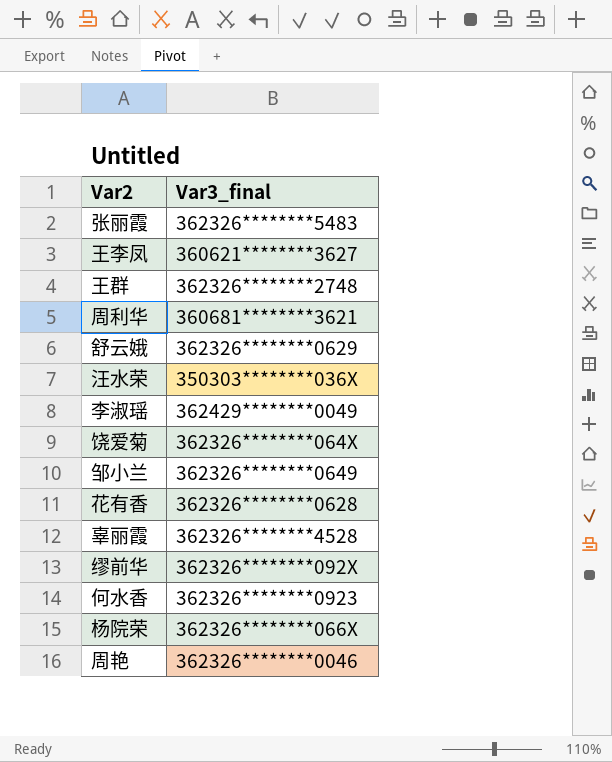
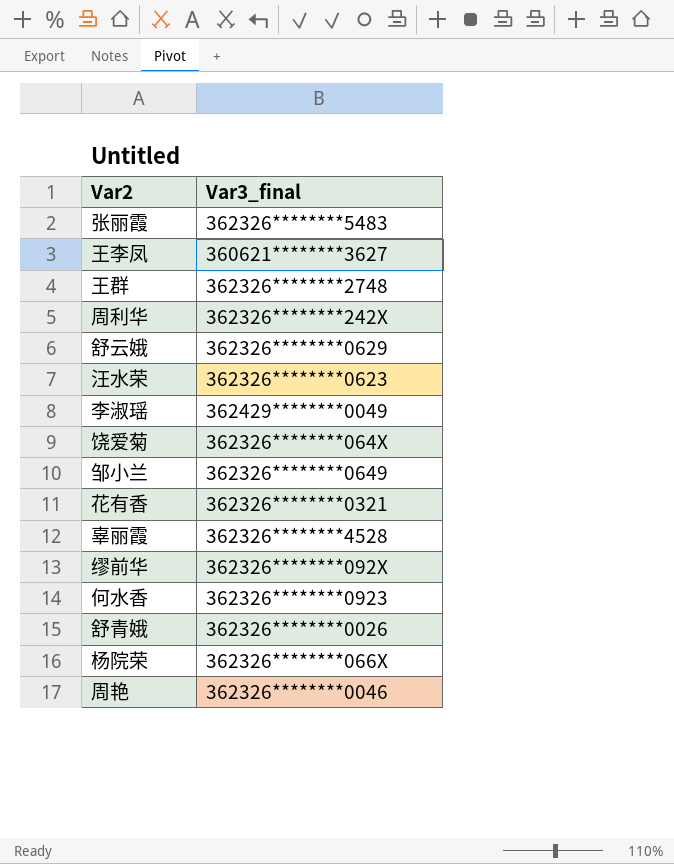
周利华 | Var3_final: 360681********3621 -> 362326********242X
汪水荣 | Var3_final: 350303********036X -> 362326********0623
花有香 | Var3_final: 362326********0628 -> 362326********0321
row 舒青娥: none -> 362326********0026

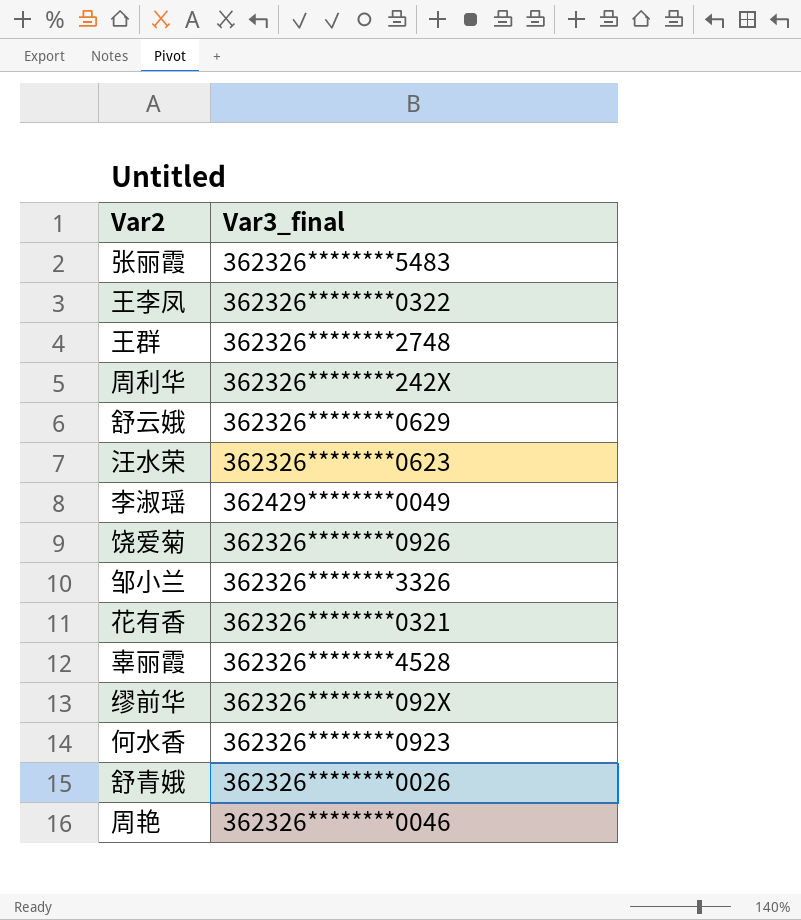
row 杨院荣: 362326********066X -> none
王李凤 | Var3_final: 360621********3627 -> 362326********0322
饶爱菊 | Var3_final: 362326********064X -> 362326********0926
邹小兰 | Var3_final: 362326********0649 -> 362326********3326

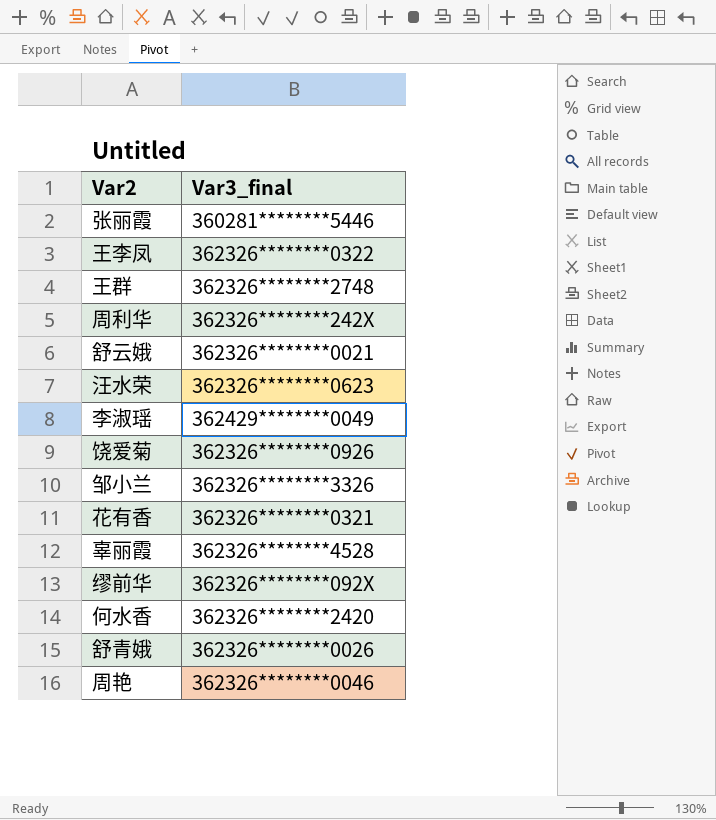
张丽霞 | Var3_final: 362326********5483 -> 360281********5446
舒云娥 | Var3_final: 362326********0629 -> 362326********0021
何水香 | Var3_final: 362326********0923 -> 362326********2420

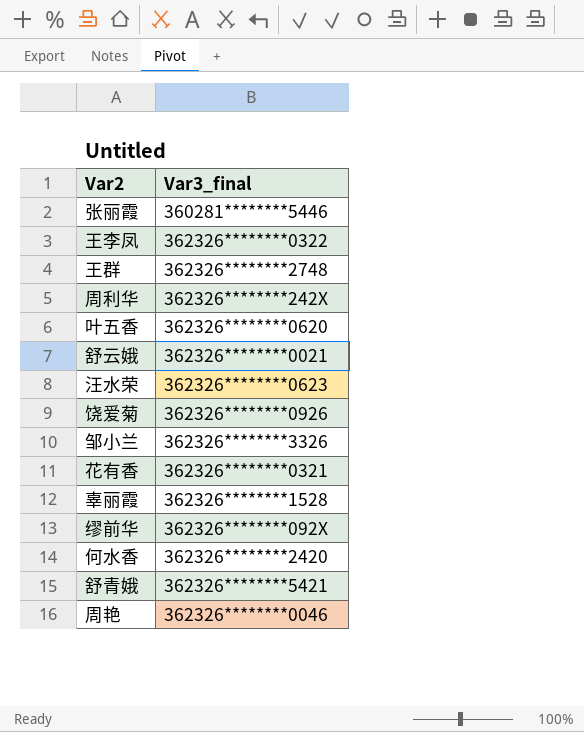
row 李淑瑶: 362429********0049 -> none
row 叶五香: none -> 362326********0620
辜丽霞 | Var3_final: 362326********4528 -> 362326********1528
舒青娥 | Var3_final: 362326********0026 -> 362326********5421

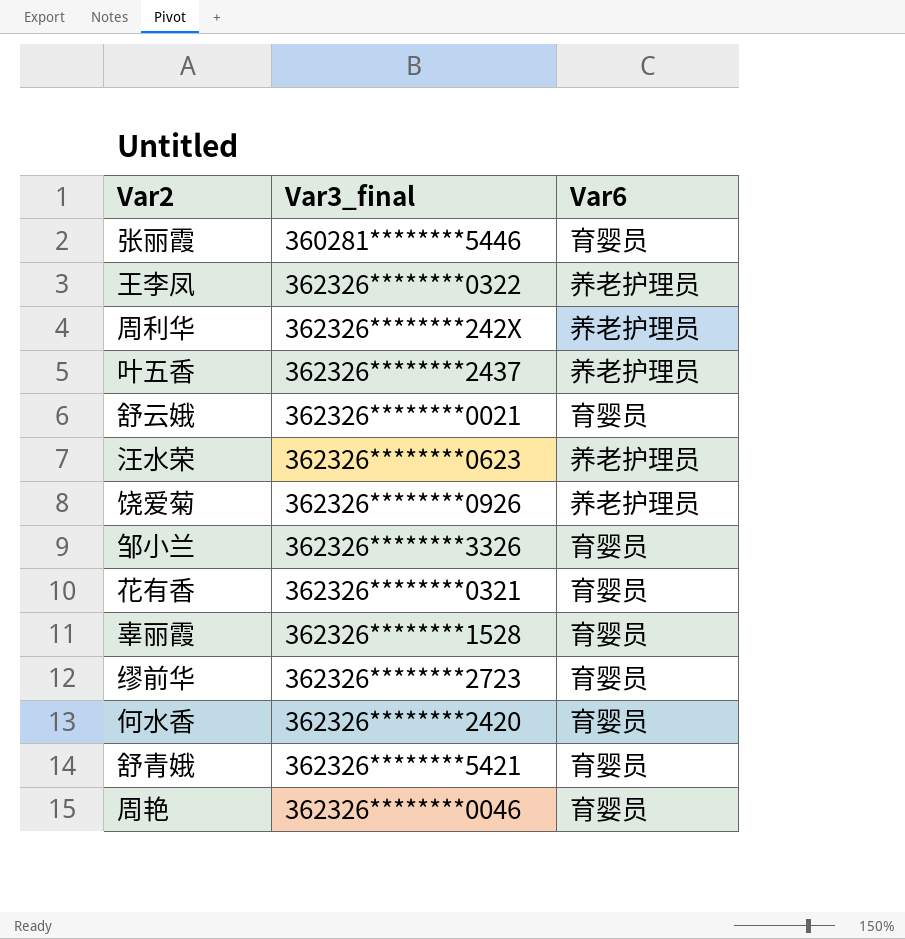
column Var6 | position: none -> 3
row 王群: 362326********2748 -> none
叶五香 | Var3_final: 362326********0620 -> 362326********2437
缪前华 | Var3_final: 362326********092X -> 362326********2723

